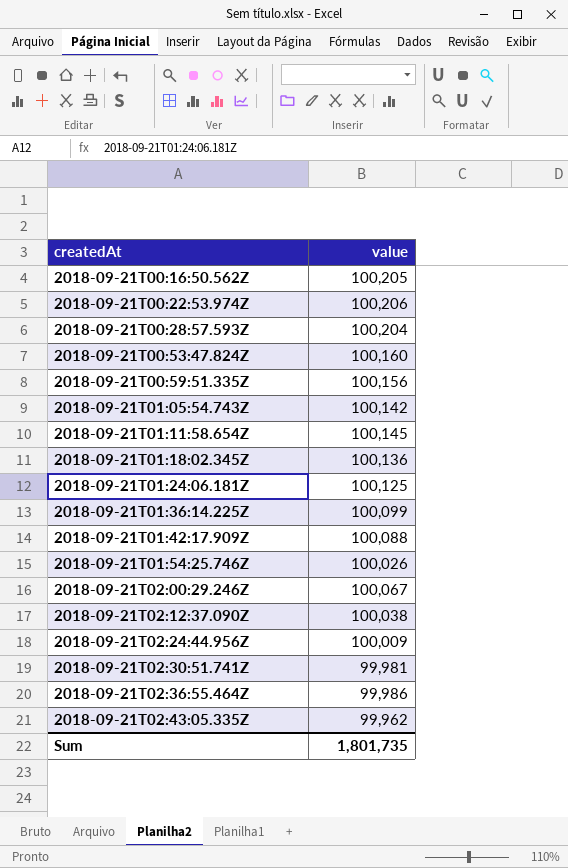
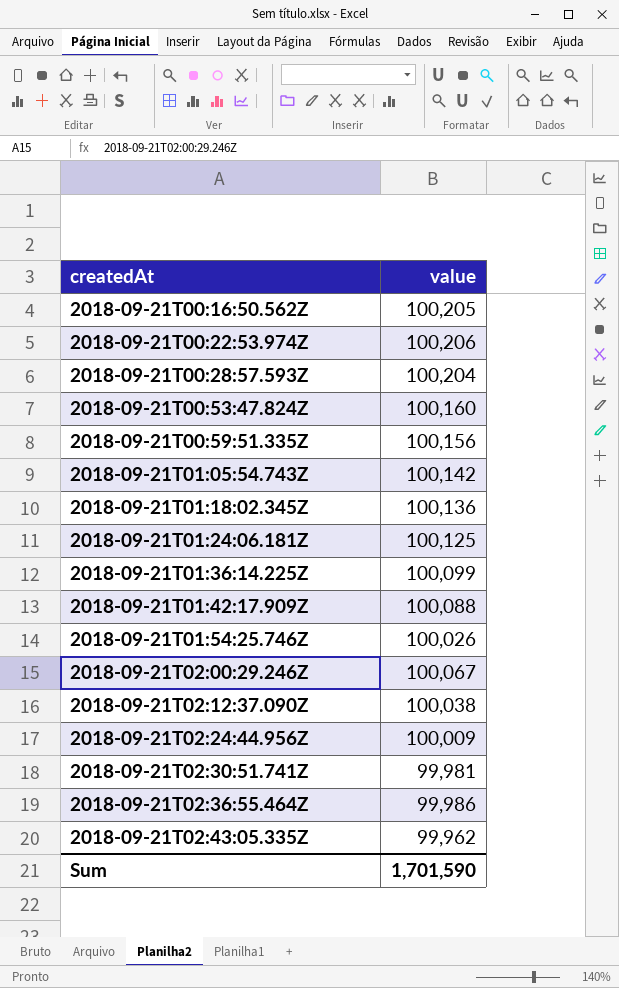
row 2018-09-21T01:11:58.654Z: 100,145 -> none
Sum | value: 1,801,735 -> 1,701,590

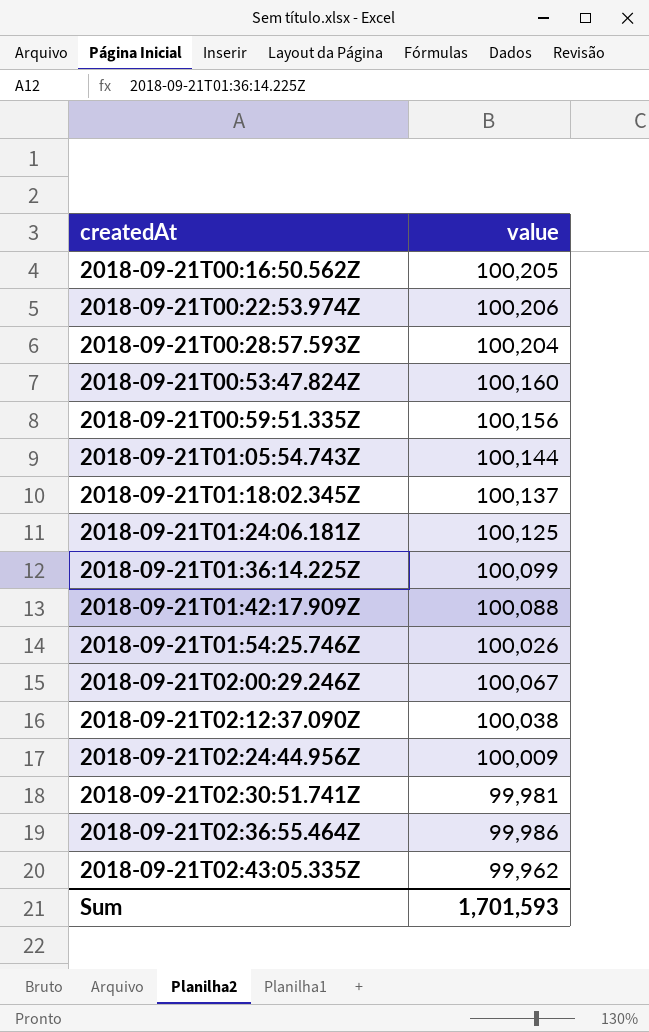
2018-09-21T01:05:54.743Z | value: 100,142 -> 100,144
2018-09-21T01:18:02.345Z | value: 100,136 -> 100,137
Sum | value: 1,701,590 -> 1,701,593

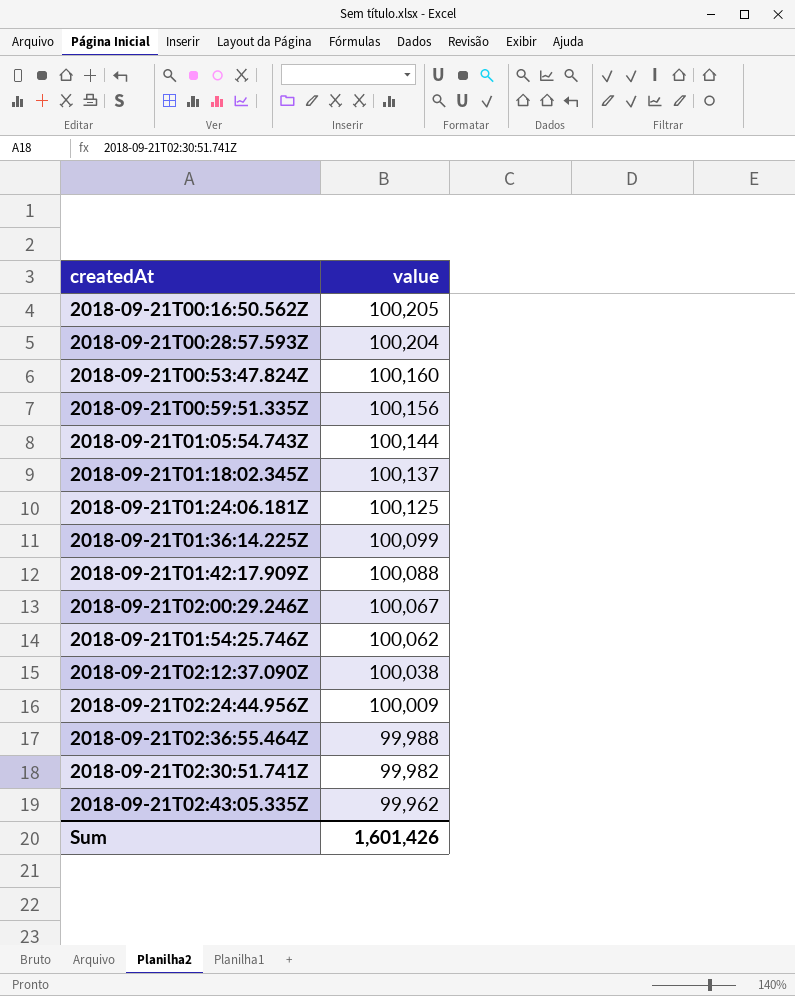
row order: createdAt ascending -> value descending
row 2018-09-21T00:22:53.974Z: 100,206 -> none
2018-09-21T01:54:25.746Z | value: 100,026 -> 100,062
2018-09-21T02:36:55.464Z | value: 99,986 -> 99,988
2018-09-21T02:30:51.741Z | value: 99,981 -> 99,982
Sum | value: 1,701,593 -> 1,601,426

